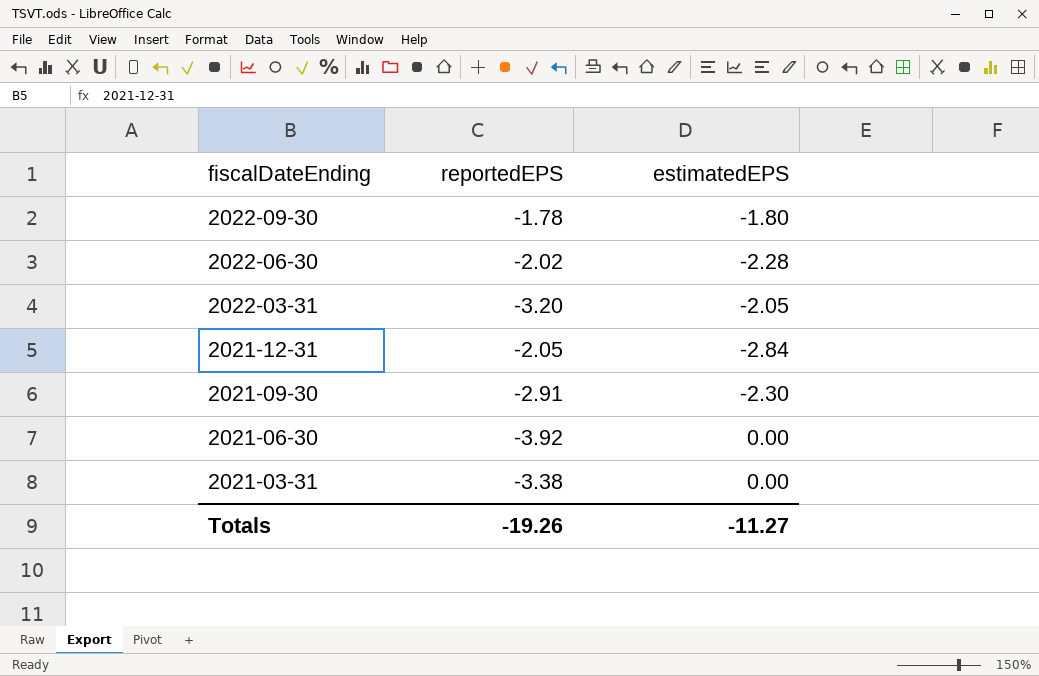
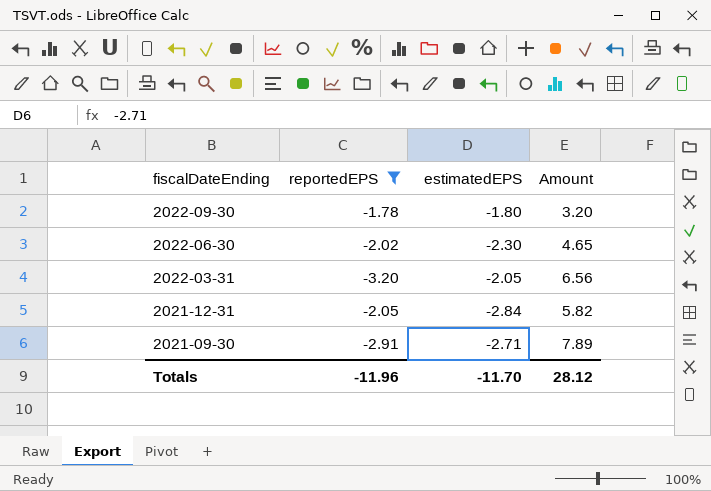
filter: none -> reportedEPS >= -3.20
column Amount | formula: none -> [reportedEPS] * [estimatedEPS]
2022-06-30 | estimatedEPS: -2.28 -> -2.30
2021-09-30 | estimatedEPS: -2.30 -> -2.71
Totals | reportedEPS: -19.26 -> -11.96
Totals | estimatedEPS: -11.27 -> -11.70

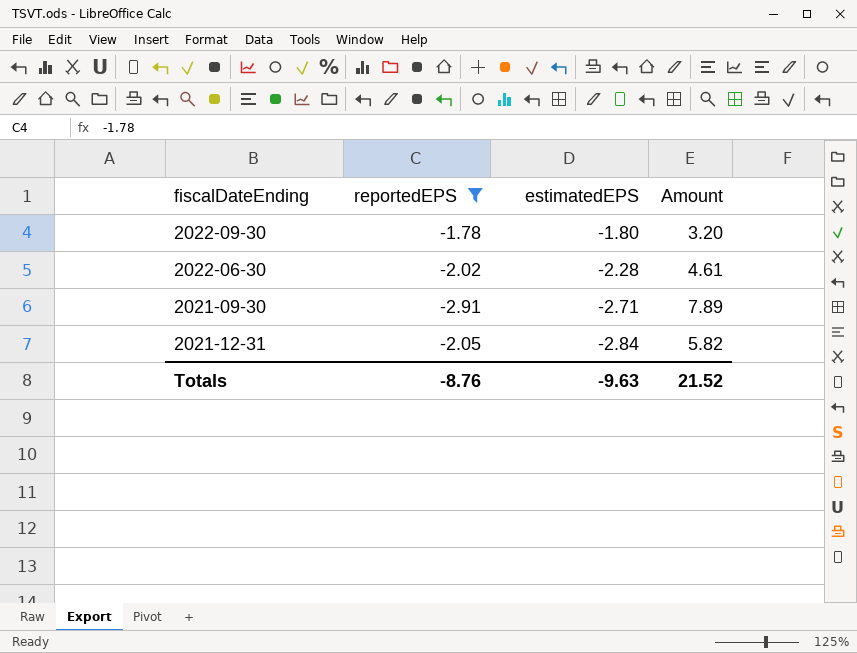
row order: fiscalDateEnding descending -> estimatedEPS descending
row 2022-03-31: -3.20 | -2.05 | 6.56 -> none
2022-06-30 | estimatedEPS: -2.30 -> -2.28
2022-06-30 | Amount: 4.65 -> 4.61
Totals | reportedEPS: -11.96 -> -8.76
Totals | estimatedEPS: -11.70 -> -9.63
Totals | Amount: 28.12 -> 21.52

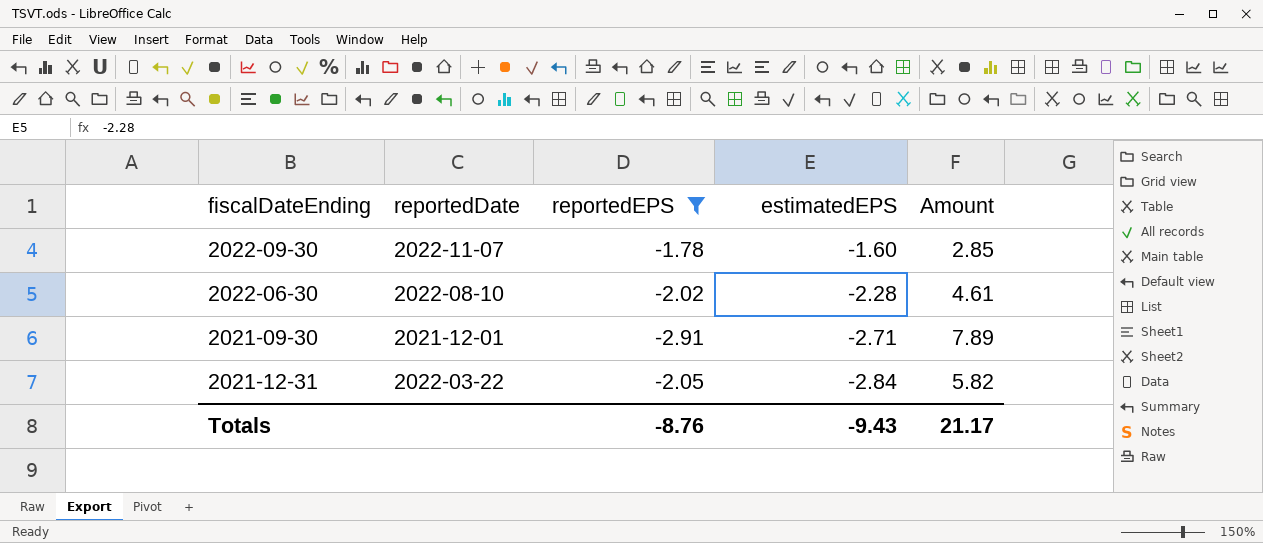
column reportedDate | position: none -> 2
2022-09-30 | estimatedEPS: -1.80 -> -1.60
2022-09-30 | Amount: 3.20 -> 2.85
Totals | estimatedEPS: -9.63 -> -9.43
Totals | Amount: 21.52 -> 21.17

